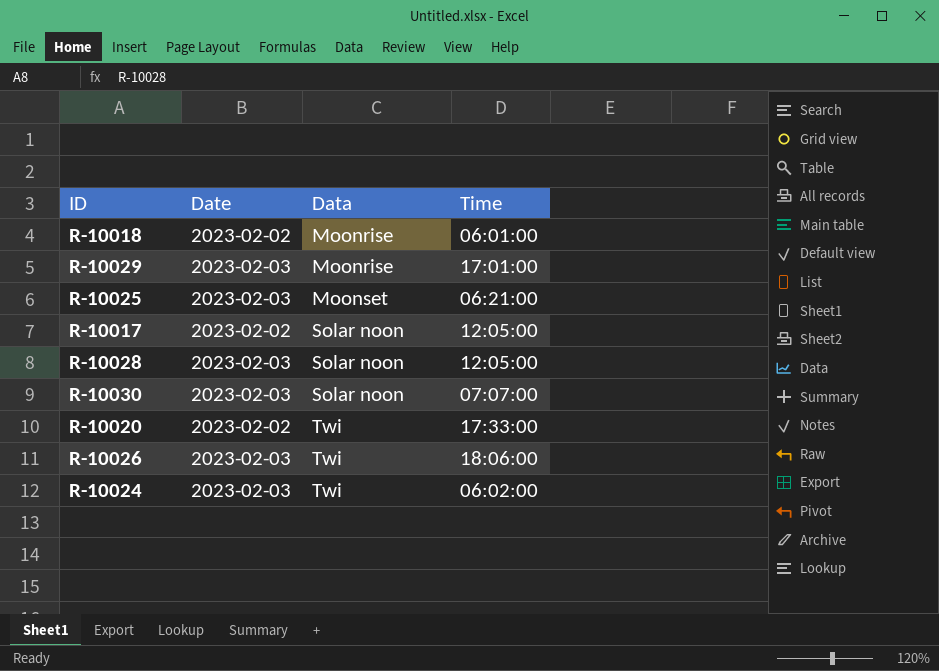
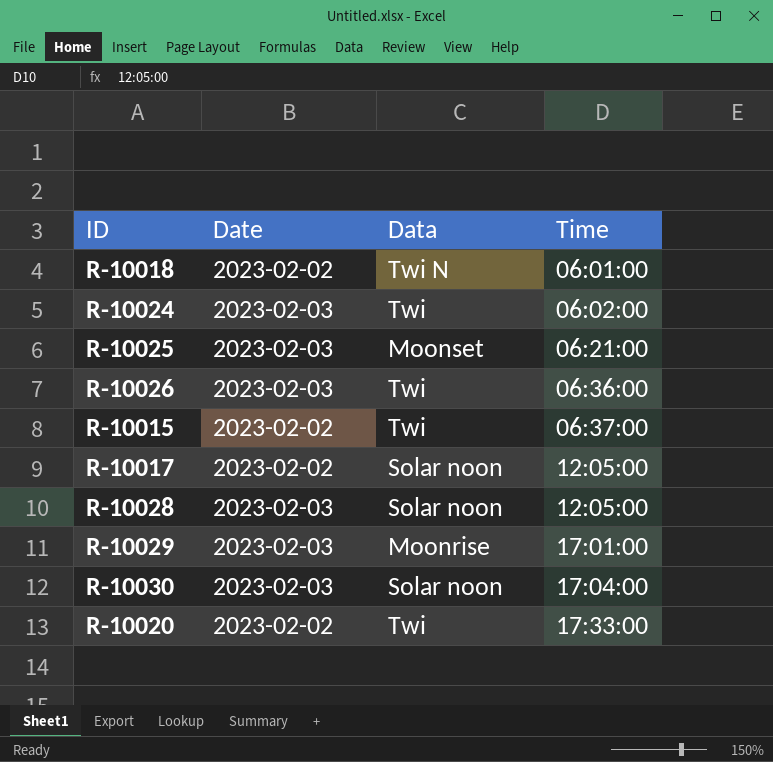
row order: Data ascending -> Time ascending
R-10018 | Data: Moonrise -> Twi N
R-10026 | Time: 18:06:00 -> 06:36:00
row R-10015: none -> 2023-02-02 | Twi | 06:37:00
R-10030 | Time: 07:07:00 -> 17:04:00

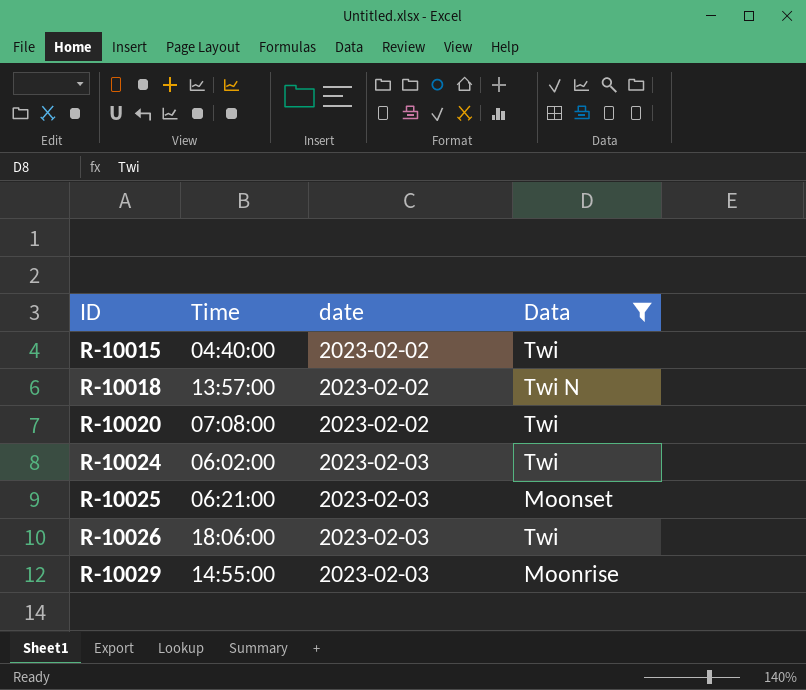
filter: none -> Data != Solar noon
row order: Time ascending -> ID ascending
column Time | position: 4 -> 2
column name: Date -> date
R-10015 | Time: 06:37:00 -> 04:40:00
R-10018 | Time: 06:01:00 -> 13:57:00
R-10020 | Time: 17:33:00 -> 07:08:00
R-10026 | Time: 06:36:00 -> 18:06:00
R-10029 | Time: 17:01:00 -> 14:55:00

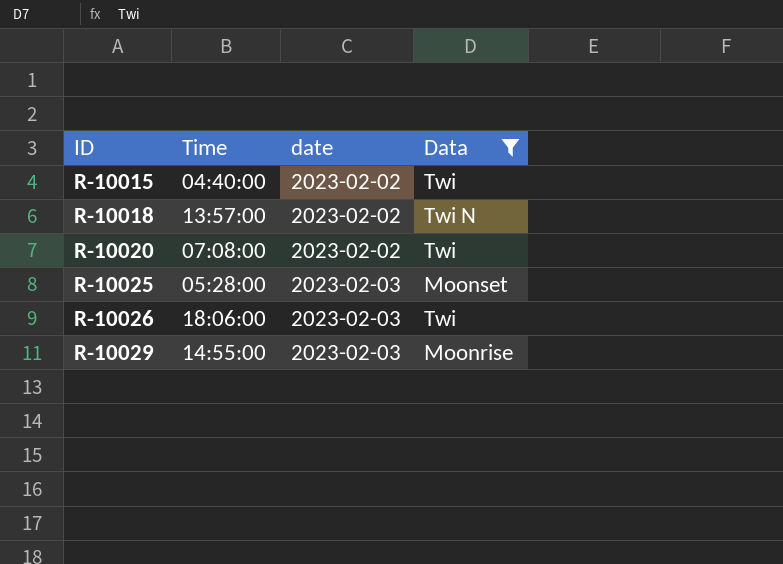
row R-10024: 06:02:00 | 2023-02-03 | Twi -> none
R-10025 | Time: 06:21:00 -> 05:28:00

